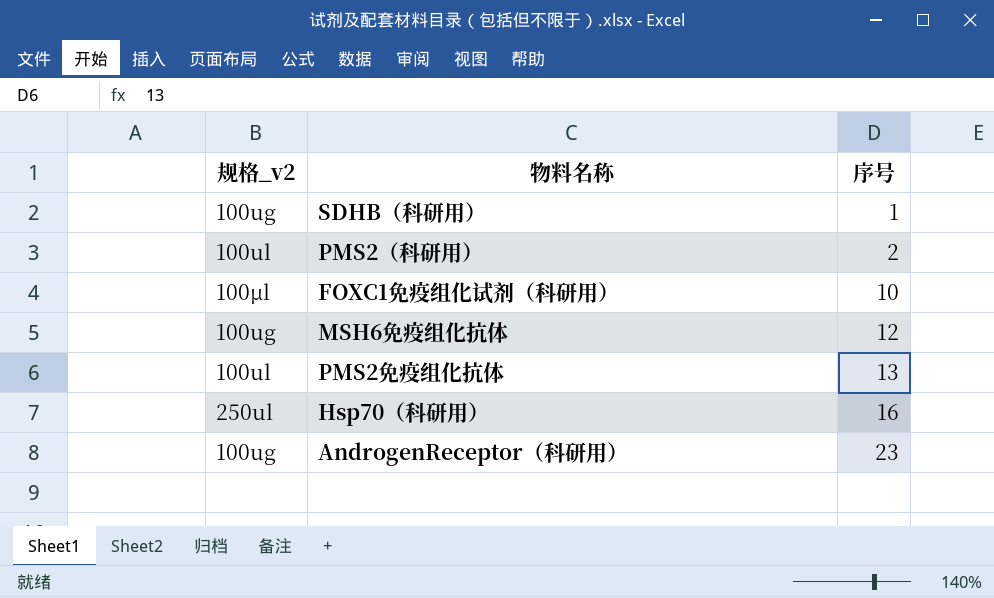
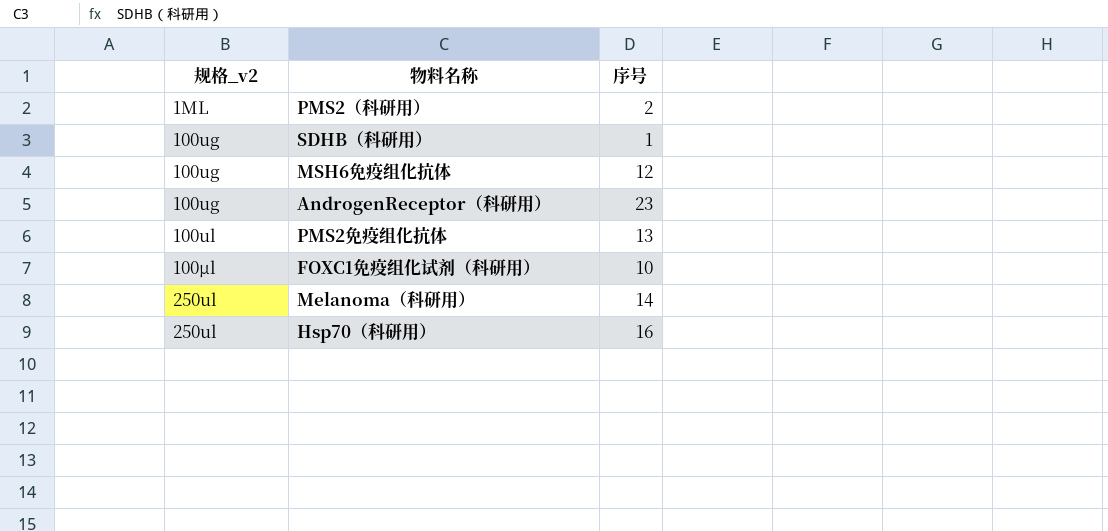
row order: 序号 ascending -> 规格_v2 ascending
PMS2（科研用） | 规格_v2: 100ul -> 1ML
row Melanoma（科研用）: none -> 250ul | 14

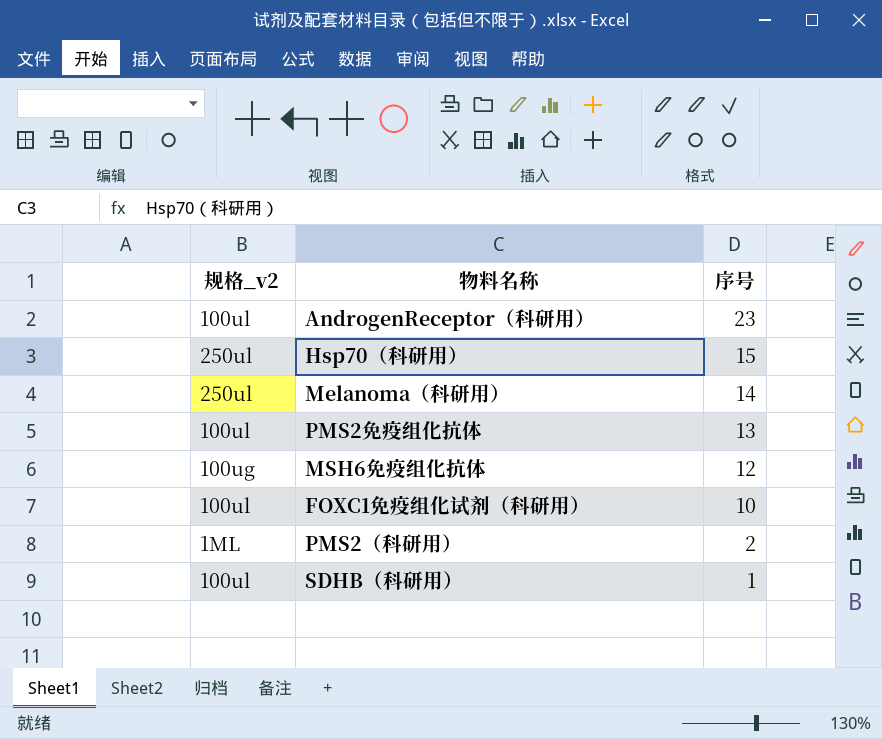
row order: 规格_v2 ascending -> 序号 descending
AndrogenReceptor（科研用） | 规格_v2: 100ug -> 100ul
Hsp70（科研用） | 序号: 16 -> 15
FOXC1免疫组化试剂（科研用） | 规格_v2: 100μl -> 100ul
SDHB（科研用） | 规格_v2: 100ug -> 100ul

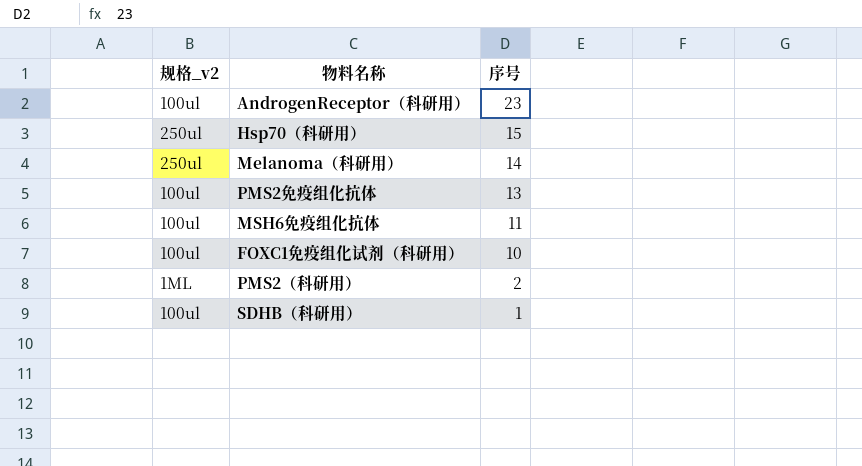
MSH6免疫组化抗体 | 规格_v2: 100ug -> 100ul
MSH6免疫组化抗体 | 序号: 12 -> 11

